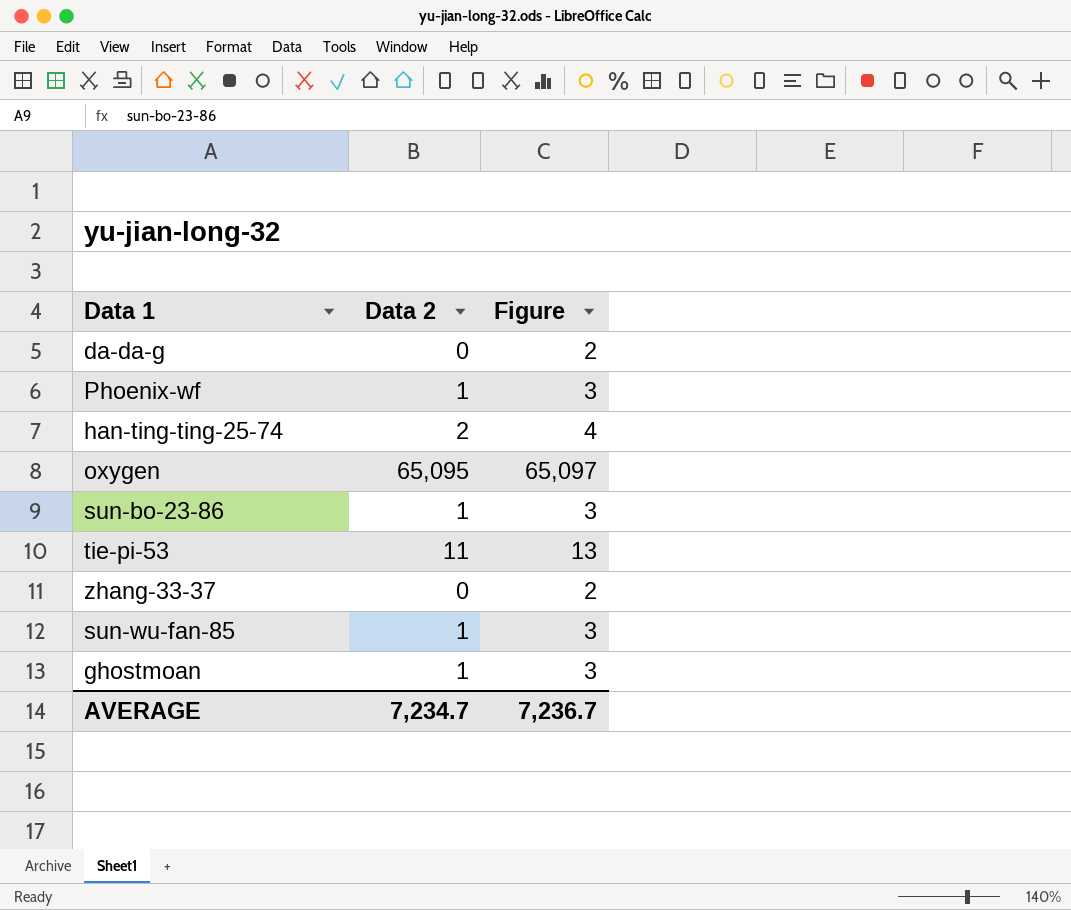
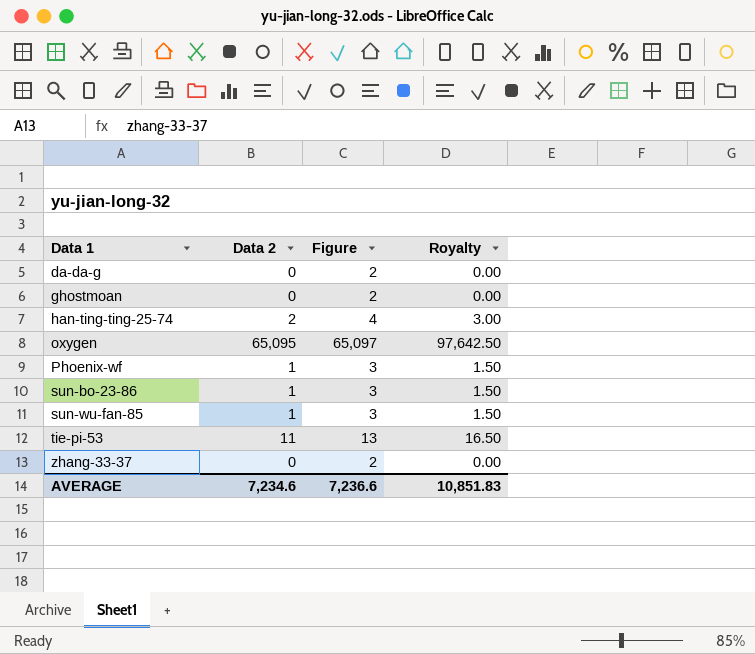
row order: none -> Data 1 ascending
column Royalty | formula: none -> [Data 2] * 1.5
ghostmoan | Data 2: 1 -> 0
ghostmoan | Figure: 3 -> 2
AVERAGE | Data 2: 7,234.7 -> 7,234.6
AVERAGE | Figure: 7,236.7 -> 7,236.6

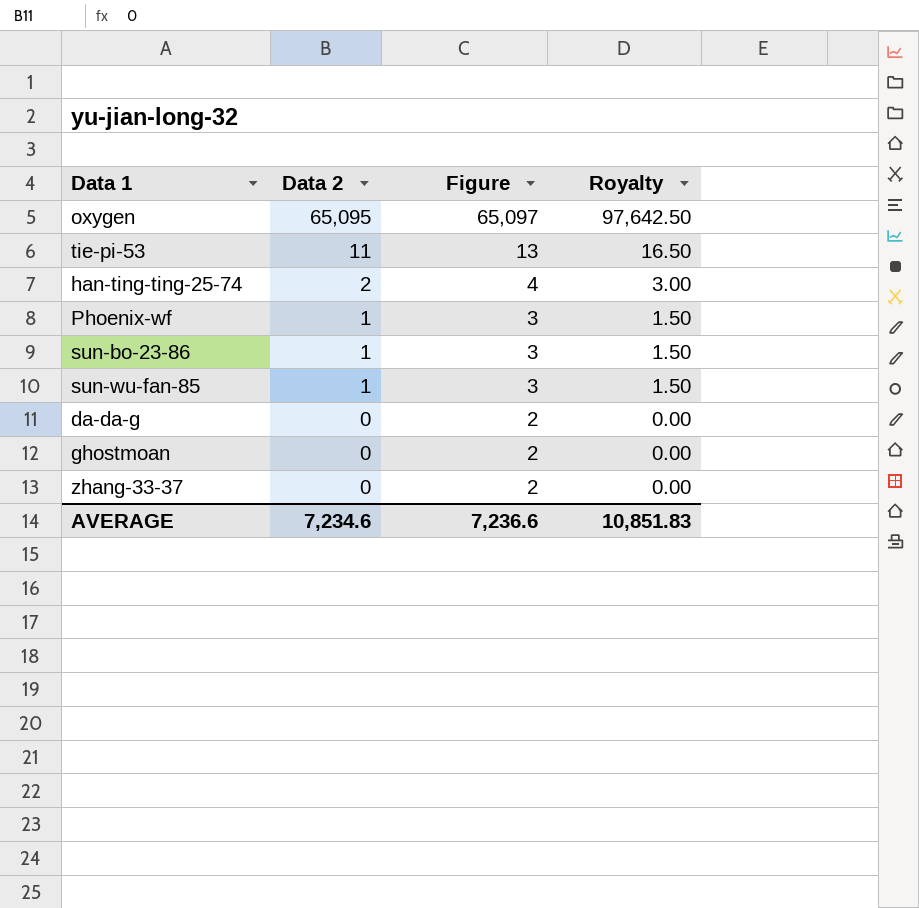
row order: Data 1 ascending -> Data 2 descending

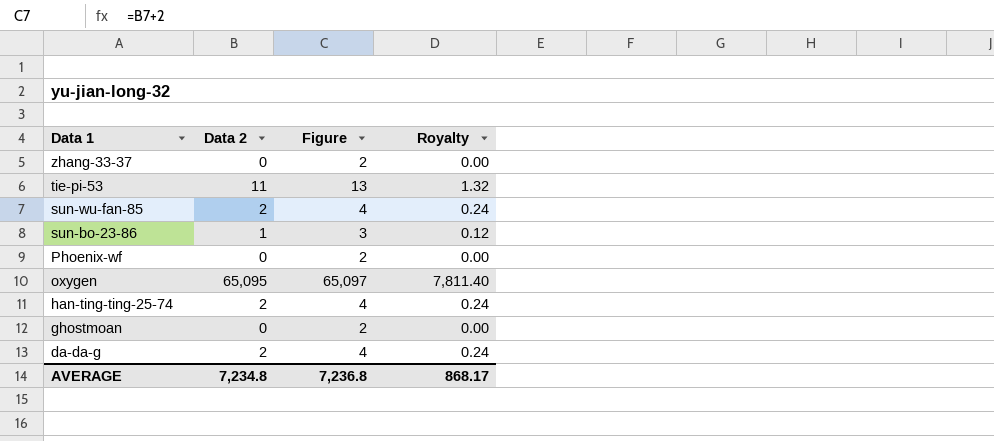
row order: Data 2 descending -> Data 1 descending
column Royalty | formula: [Data 2] * 1.5 -> [Data 2] * 0.12
sun-wu-fan-85 | Data 2: 1 -> 2
sun-wu-fan-85 | Figure: 3 -> 4
Phoenix-wf | Data 2: 1 -> 0
Phoenix-wf | Figure: 3 -> 2
da-da-g | Data 2: 0 -> 2
da-da-g | Figure: 2 -> 4
AVERAGE | Data 2: 7,234.6 -> 7,234.8
AVERAGE | Figure: 7,236.6 -> 7,236.8
AVERAGE | Royalty: 10,851.83 -> 868.17

